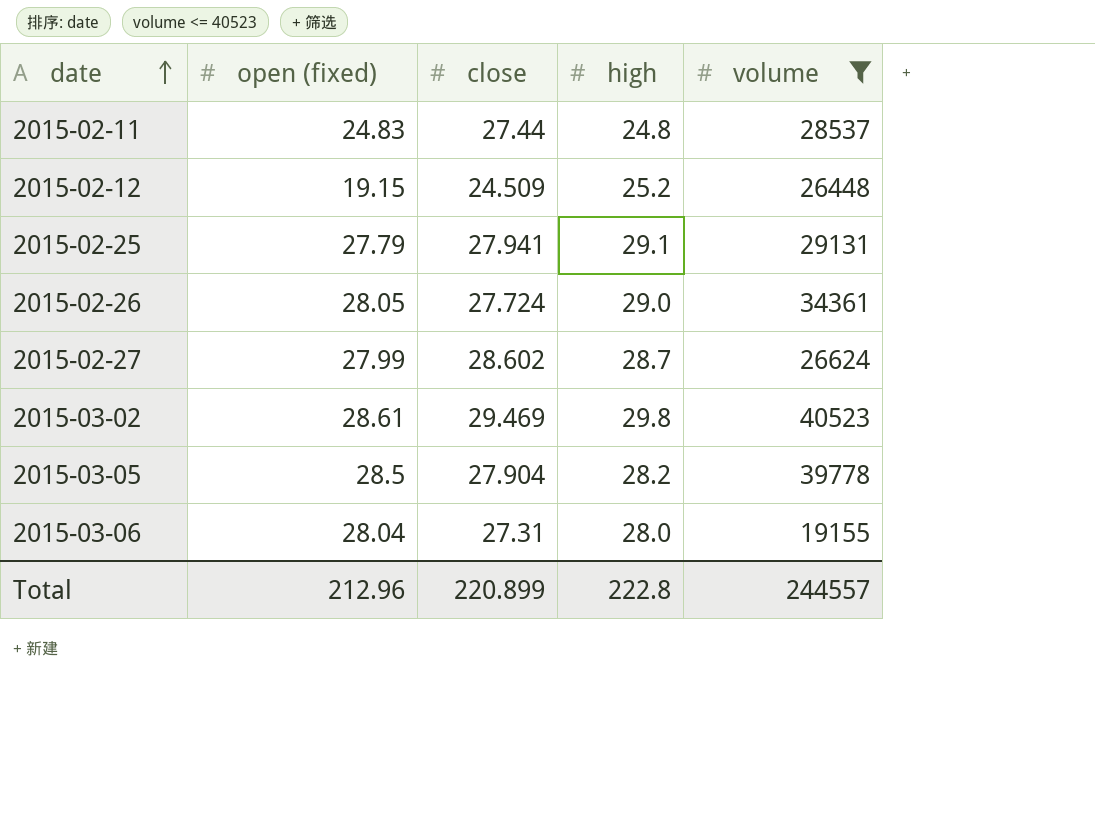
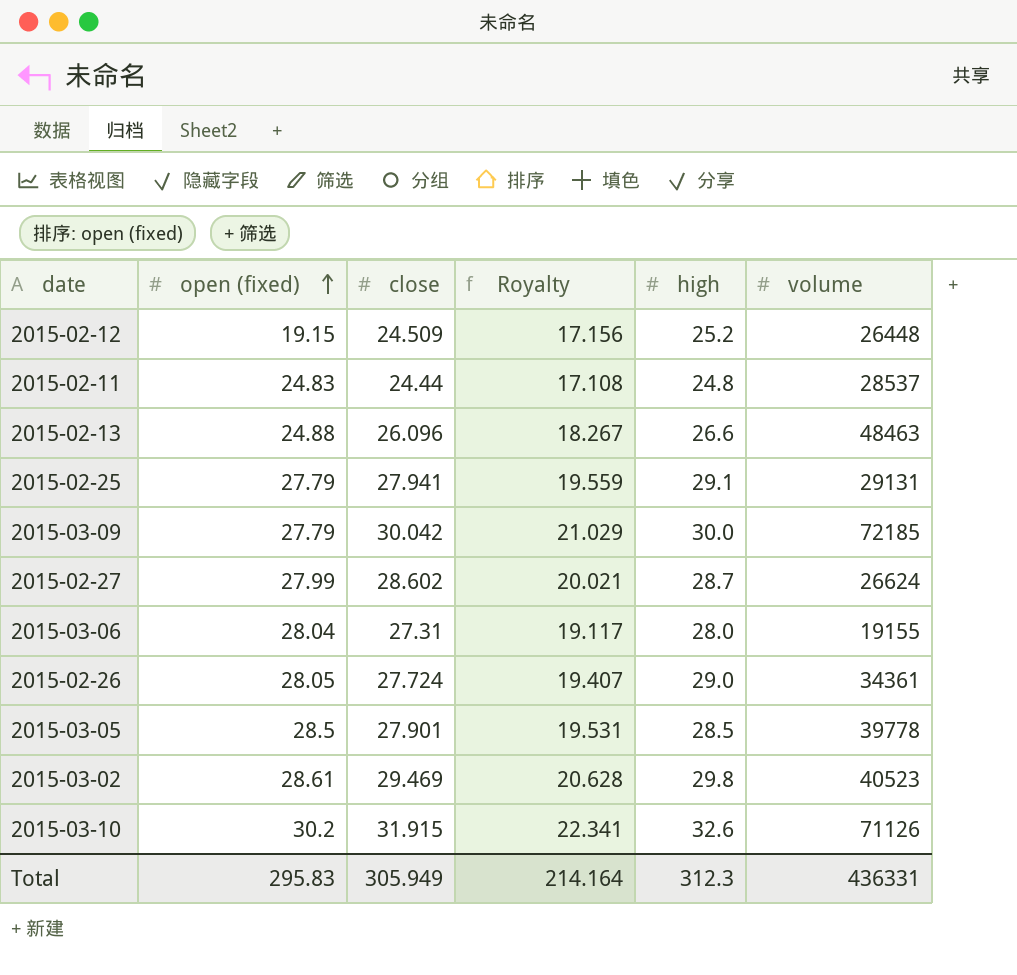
filter: volume <= 40523 -> none
row order: date ascending -> open (fixed) ascending
column Royalty | formula: none -> [close] * 0.7
2015-02-11 | close: 27.44 -> 24.44
2015-03-05 | close: 27.904 -> 27.901
2015-03-05 | high: 28.2 -> 28.5
Total | open (fixed): 212.96 -> 295.83
Total | close: 220.899 -> 305.949
Total | high: 222.8 -> 312.3
Total | volume: 244557 -> 436331

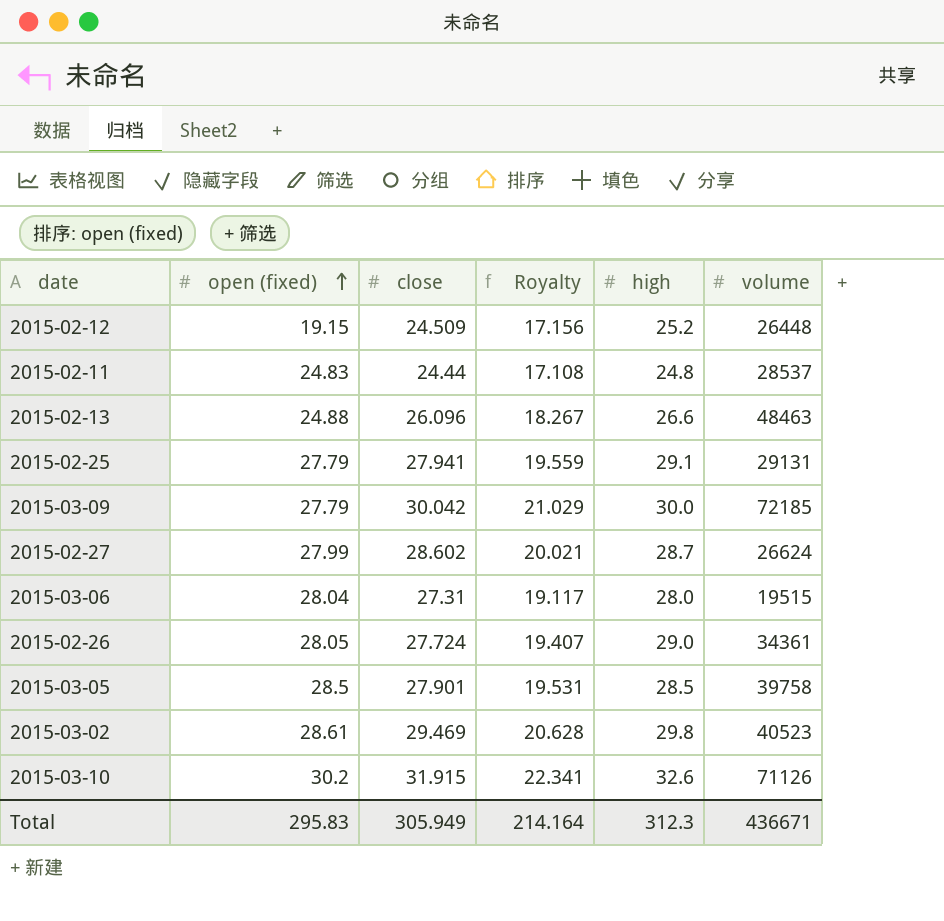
2015-03-06 | volume: 19155 -> 19515
2015-03-05 | volume: 39778 -> 39758
Total | volume: 436331 -> 436671

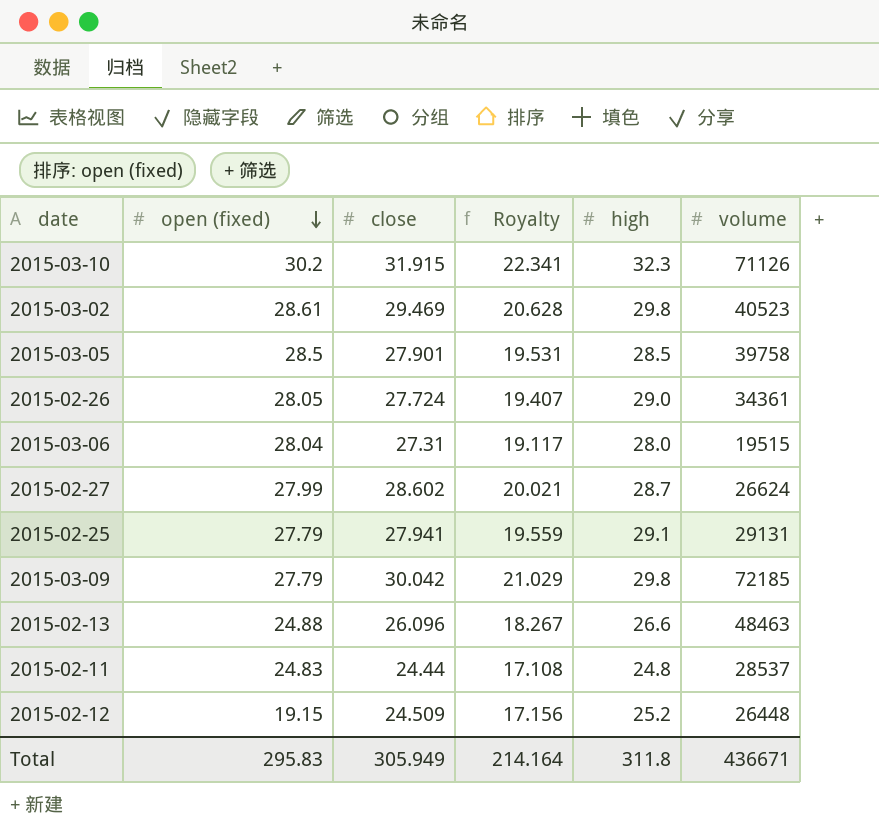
row order: open (fixed) ascending -> open (fixed) descending
2015-03-10 | high: 32.6 -> 32.3
2015-03-09 | high: 30.0 -> 29.8
Total | high: 312.3 -> 311.8

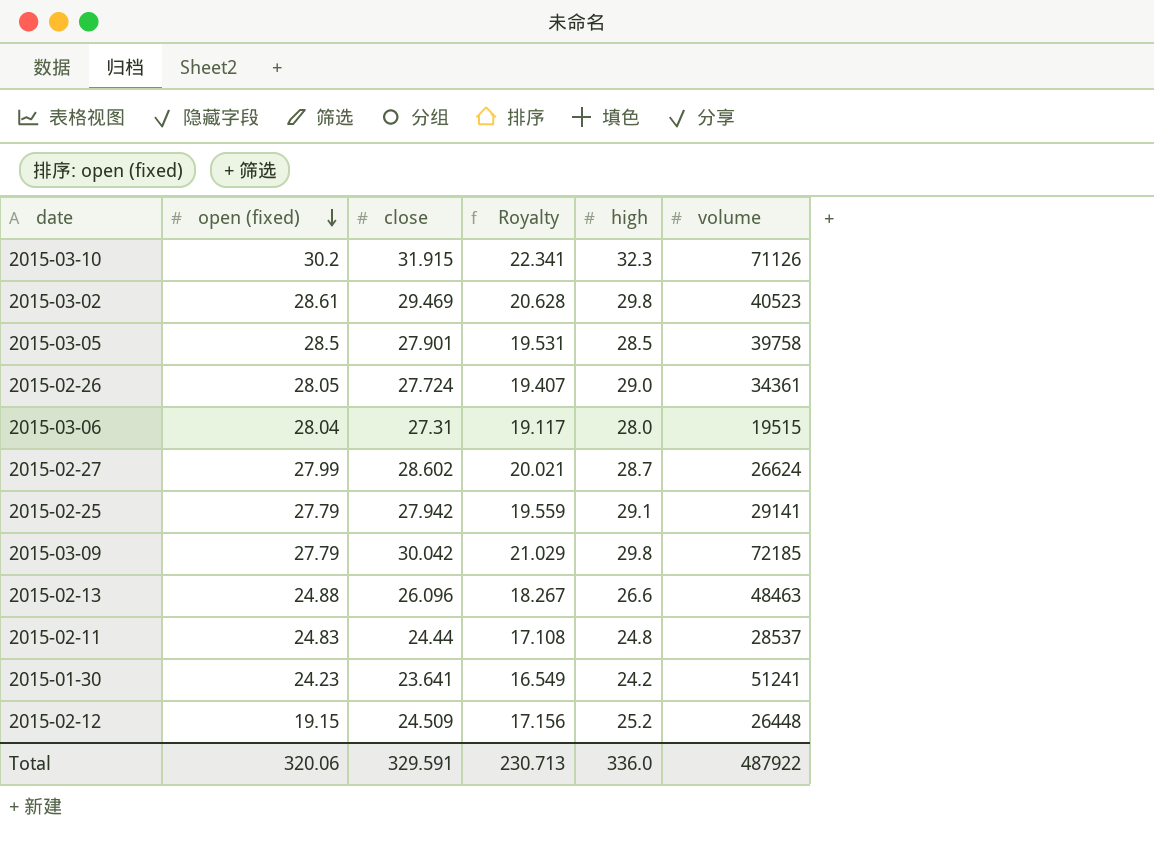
2015-02-25 | close: 27.941 -> 27.942
2015-02-25 | volume: 29131 -> 29141
row 2015-01-30: none -> 24.23 | 23.641 | 16.549 | 24.2 | 51241
Total | open (fixed): 295.83 -> 320.06
Total | close: 305.949 -> 329.591
Total | Royalty: 214.164 -> 230.713
Total | high: 311.8 -> 336.0
Total | volume: 436671 -> 487922

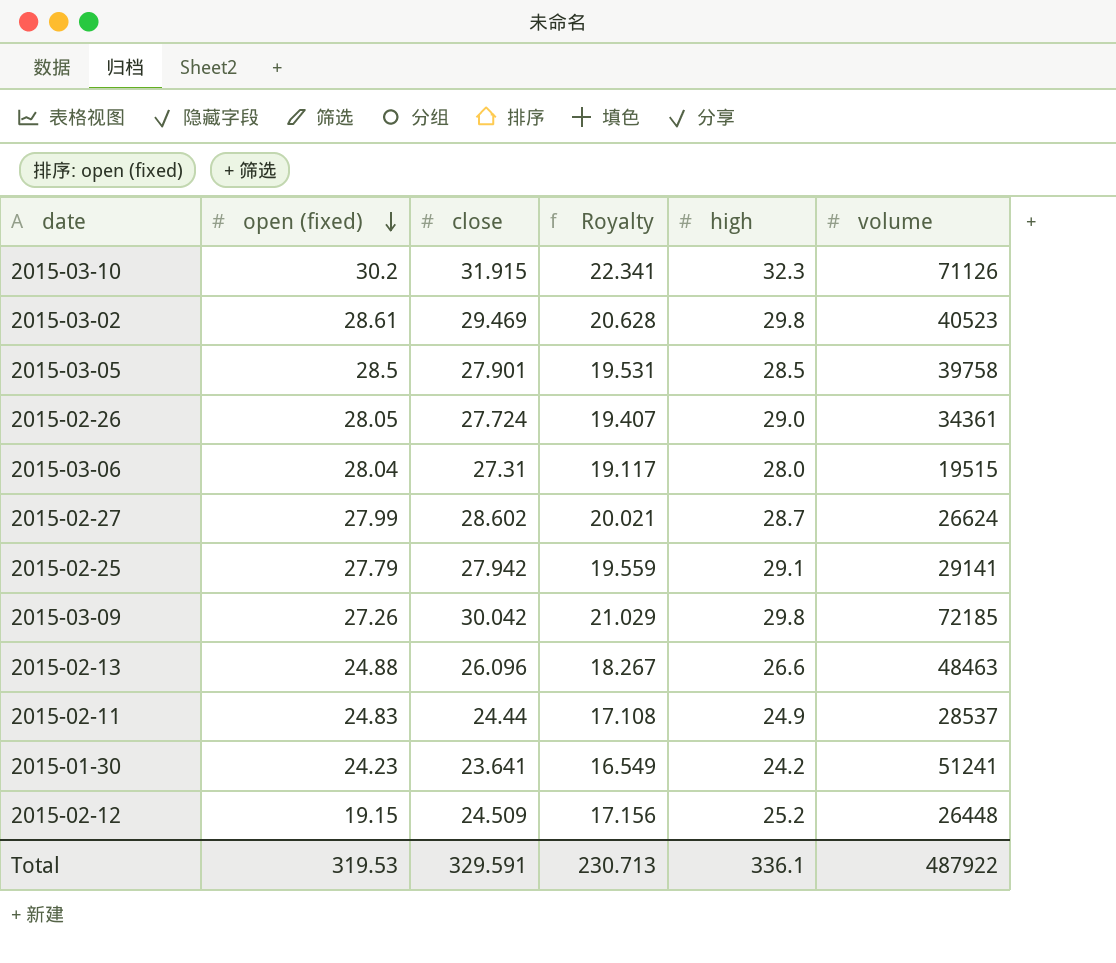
2015-03-09 | open (fixed): 27.79 -> 27.26
2015-02-11 | high: 24.8 -> 24.9
Total | open (fixed): 320.06 -> 319.53
Total | high: 336.0 -> 336.1

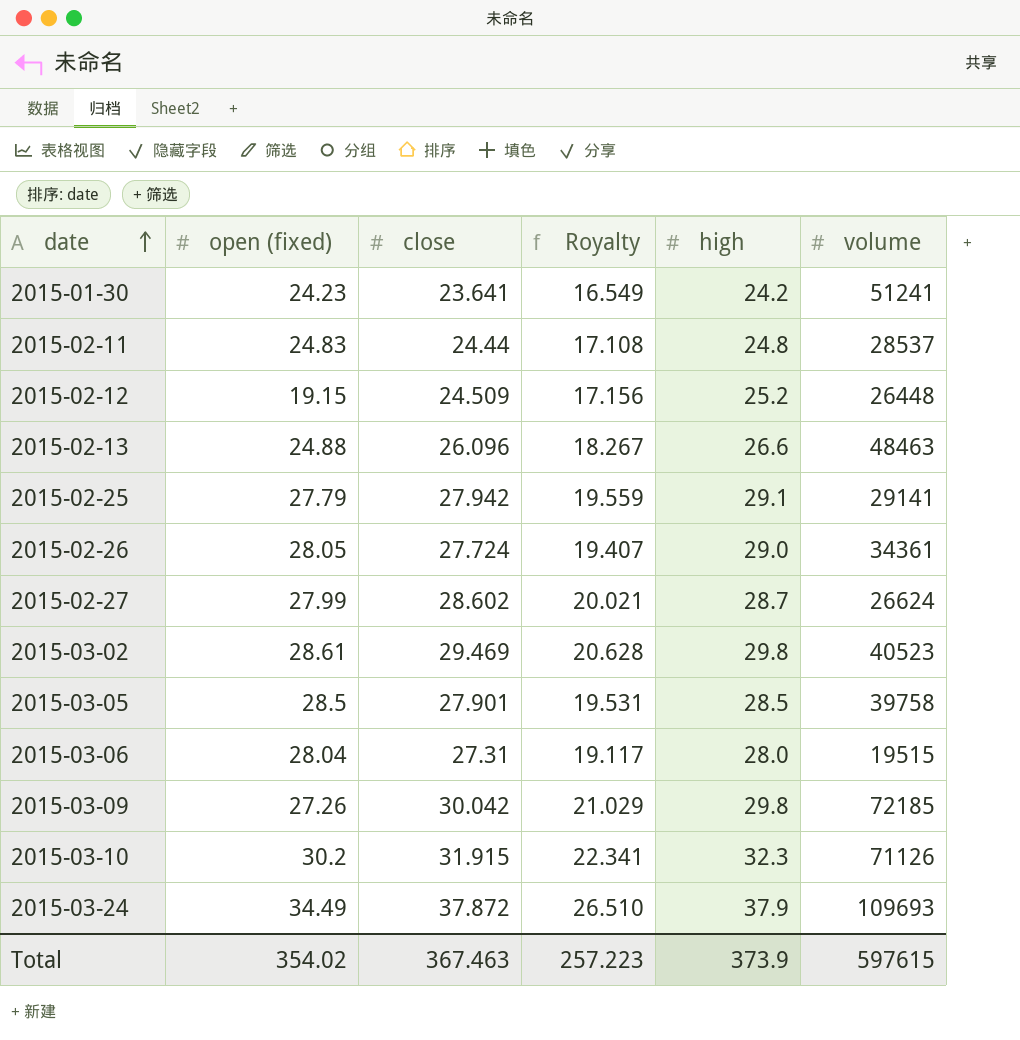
row order: open (fixed) descending -> date ascending
2015-02-11 | high: 24.9 -> 24.8
row 2015-03-24: none -> 34.49 | 37.872 | 26.510 | 37.9 | 109693
Total | open (fixed): 319.53 -> 354.02
Total | close: 329.591 -> 367.463
Total | Royalty: 230.713 -> 257.223
Total | high: 336.1 -> 373.9
Total | volume: 487922 -> 597615

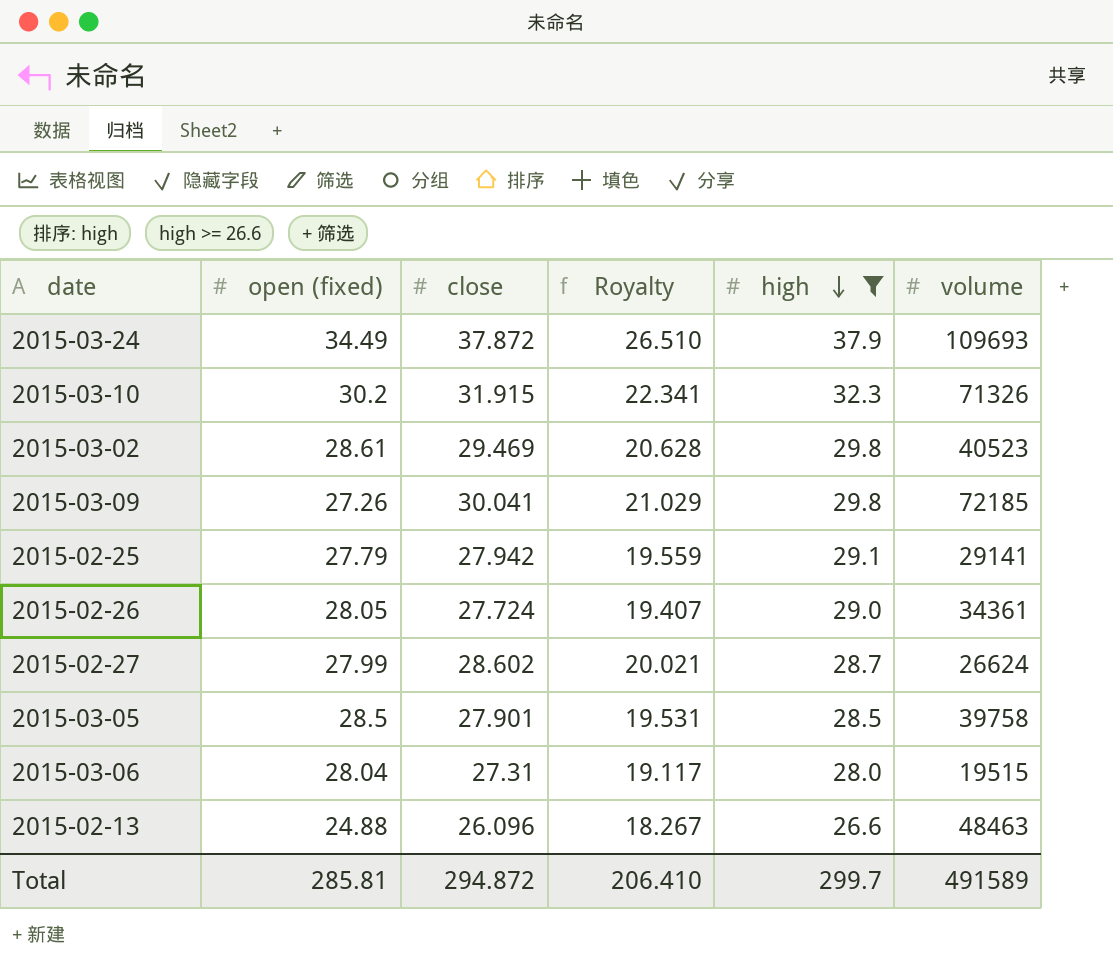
filter: none -> high >= 26.6
row order: date ascending -> high descending
2015-03-10 | volume: 71126 -> 71326
2015-03-09 | close: 30.042 -> 30.041
Total | open (fixed): 354.02 -> 285.81
Total | close: 367.463 -> 294.872
Total | Royalty: 257.223 -> 206.410
Total | high: 373.9 -> 299.7
Total | volume: 597615 -> 491589

